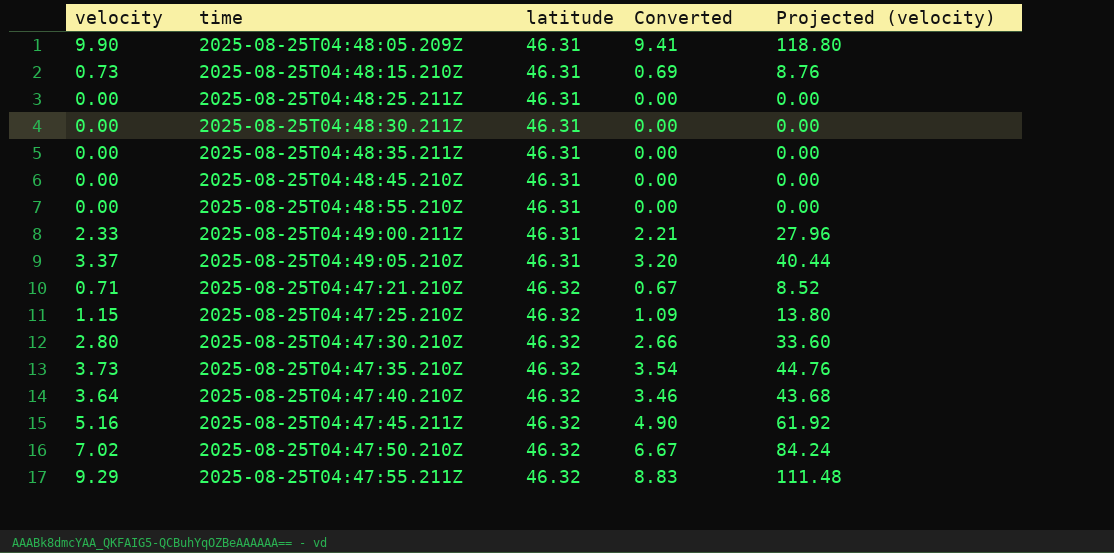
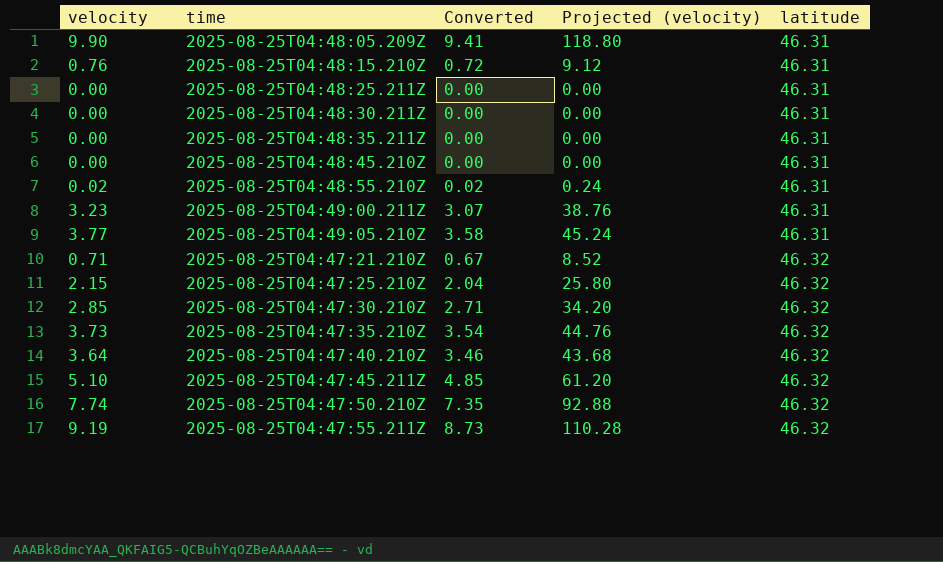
column latitude | position: 3 -> 5
2025-08-25T04:48:15.210Z | velocity: 0.73 -> 0.76
2025-08-25T04:48:15.210Z | Converted: 0.69 -> 0.72
2025-08-25T04:48:15.210Z | Projected (velocity): 8.76 -> 9.12
2025-08-25T04:48:55.210Z | velocity: 0.00 -> 0.02
2025-08-25T04:48:55.210Z | Converted: 0.00 -> 0.02
2025-08-25T04:48:55.210Z | Projected (velocity): 0.00 -> 0.24
2025-08-25T04:49:00.211Z | velocity: 2.33 -> 3.23
2025-08-25T04:49:00.211Z | Converted: 2.21 -> 3.07
2025-08-25T04:49:00.211Z | Projected (velocity): 27.96 -> 38.76
2025-08-25T04:49:05.210Z | velocity: 3.37 -> 3.77
2025-08-25T04:49:05.210Z | Converted: 3.20 -> 3.58
2025-08-25T04:49:05.210Z | Projected (velocity): 40.44 -> 45.24
2025-08-25T04:47:25.210Z | velocity: 1.15 -> 2.15
2025-08-25T04:47:25.210Z | Converted: 1.09 -> 2.04
2025-08-25T04:47:25.210Z | Projected (velocity): 13.80 -> 25.80
2025-08-25T04:47:30.210Z | velocity: 2.80 -> 2.85
2025-08-25T04:47:30.210Z | Converted: 2.66 -> 2.71
2025-08-25T04:47:30.210Z | Projected (velocity): 33.60 -> 34.20
2025-08-25T04:47:45.211Z | velocity: 5.16 -> 5.10
2025-08-25T04:47:45.211Z | Converted: 4.90 -> 4.85
2025-08-25T04:47:45.211Z | Projected (velocity): 61.92 -> 61.20
2025-08-25T04:47:50.210Z | velocity: 7.02 -> 7.74
2025-08-25T04:47:50.210Z | Converted: 6.67 -> 7.35
2025-08-25T04:47:50.210Z | Projected (velocity): 84.24 -> 92.88
2025-08-25T04:47:55.211Z | velocity: 9.29 -> 9.19
2025-08-25T04:47:55.211Z | Converted: 8.83 -> 8.73
2025-08-25T04:47:55.211Z | Projected (velocity): 111.48 -> 110.28

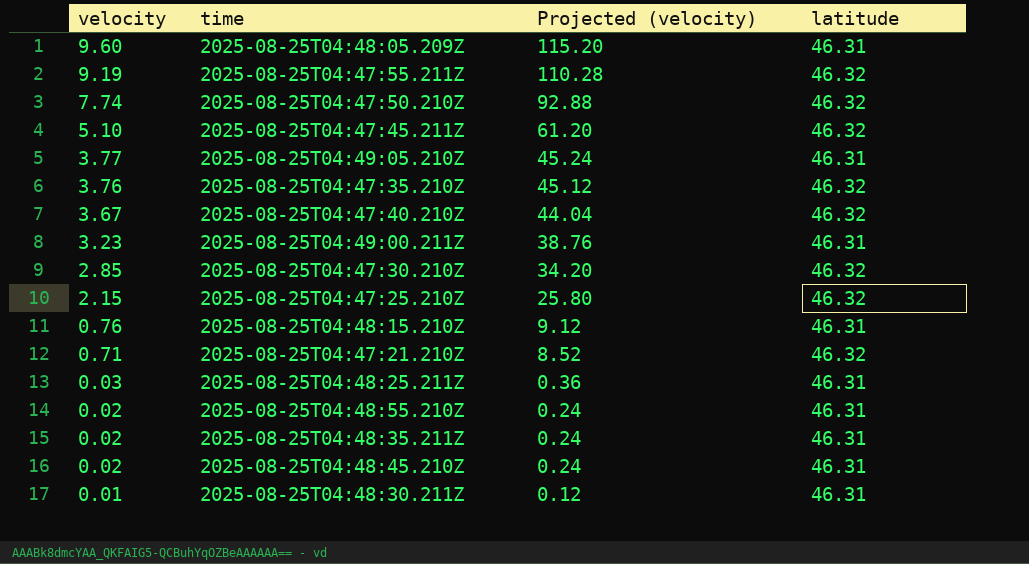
row order: latitude ascending -> velocity descending
column Converted | formula: [velocity] * 0.95 -> none
2025-08-25T04:48:05.209Z | velocity: 9.90 -> 9.60
2025-08-25T04:48:05.209Z | Projected (velocity): 118.80 -> 115.20
2025-08-25T04:47:35.210Z | velocity: 3.73 -> 3.76
2025-08-25T04:47:35.210Z | Projected (velocity): 44.76 -> 45.12
2025-08-25T04:47:40.210Z | velocity: 3.64 -> 3.67
2025-08-25T04:47:40.210Z | Projected (velocity): 43.68 -> 44.04
2025-08-25T04:48:25.211Z | velocity: 0.00 -> 0.03
2025-08-25T04:48:25.211Z | Projected (velocity): 0.00 -> 0.36
2025-08-25T04:48:35.211Z | velocity: 0.00 -> 0.02
2025-08-25T04:48:35.211Z | Projected (velocity): 0.00 -> 0.24
2025-08-25T04:48:45.210Z | velocity: 0.00 -> 0.02
2025-08-25T04:48:45.210Z | Projected (velocity): 0.00 -> 0.24
2025-08-25T04:48:30.211Z | velocity: 0.00 -> 0.01
2025-08-25T04:48:30.211Z | Projected (velocity): 0.00 -> 0.12

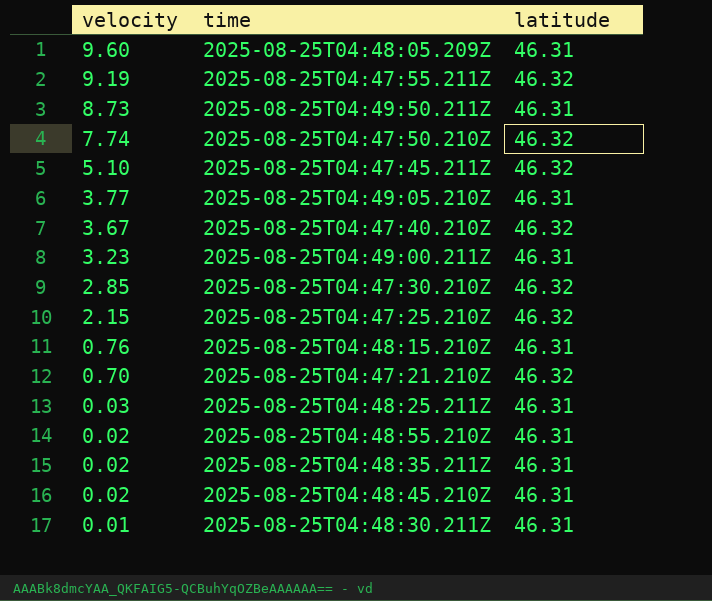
column Projected (velocity) | formula: [velocity] * 12 -> none
row 2025-08-25T04:47:35.210Z: 3.76 | 45.12 | 46.32 -> none
row 2025-08-25T04:49:50.211Z: none -> 8.73 | 46.31
2025-08-25T04:47:21.210Z | velocity: 0.71 -> 0.70

